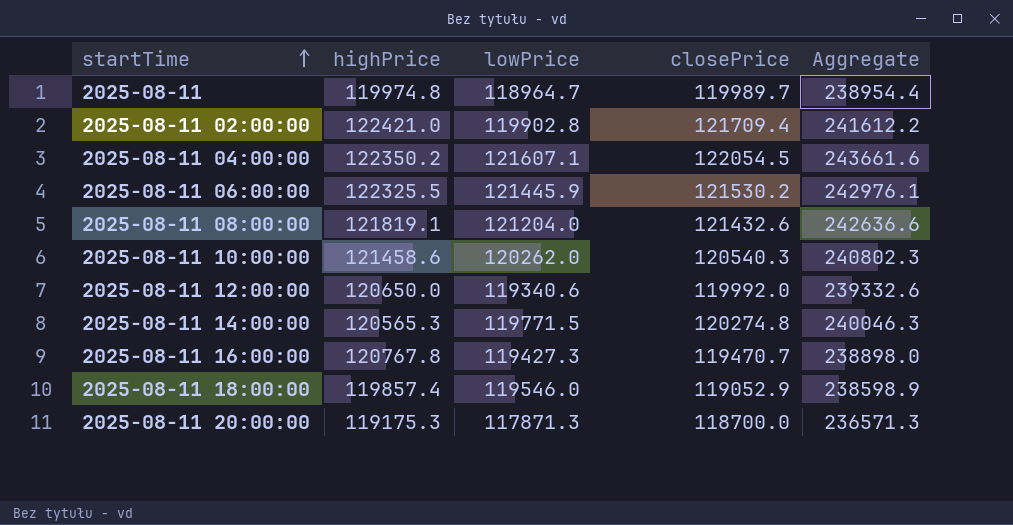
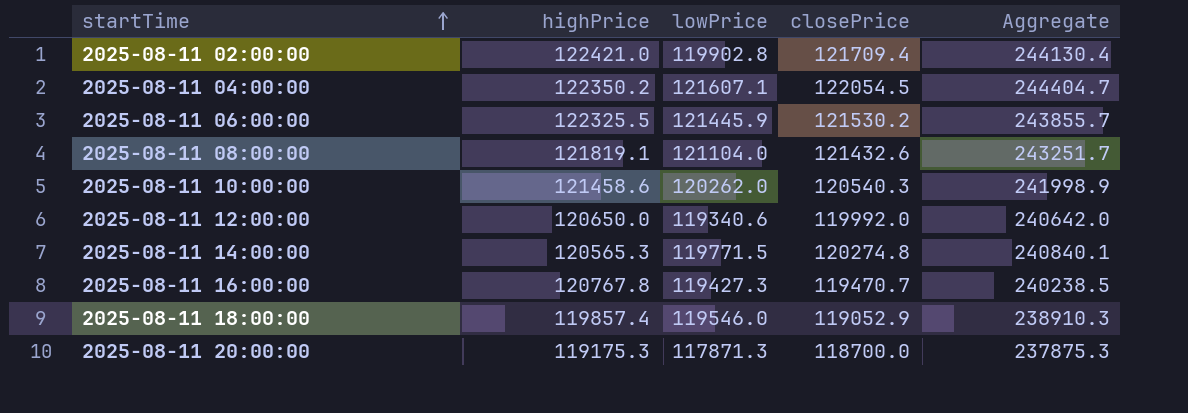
column Aggregate | formula: [lowPrice] + [closePrice] -> [highPrice] + [closePrice]
row 2025-08-11: 119974.8 | 118964.7 | 119989.7 | 238954.4 -> none
2025-08-11 08:00:00 | lowPrice: 121204.0 -> 121104.0

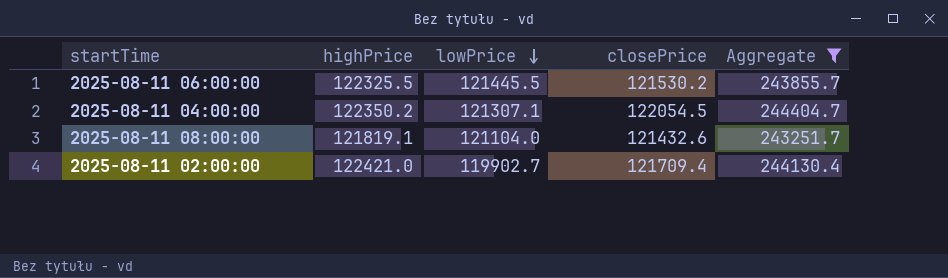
filter: none -> Aggregate >= 243251.7
row order: startTime ascending -> lowPrice descending
2025-08-11 06:00:00 | lowPrice: 121445.9 -> 121445.5
2025-08-11 04:00:00 | lowPrice: 121607.1 -> 121307.1
2025-08-11 02:00:00 | lowPrice: 119902.8 -> 119902.7

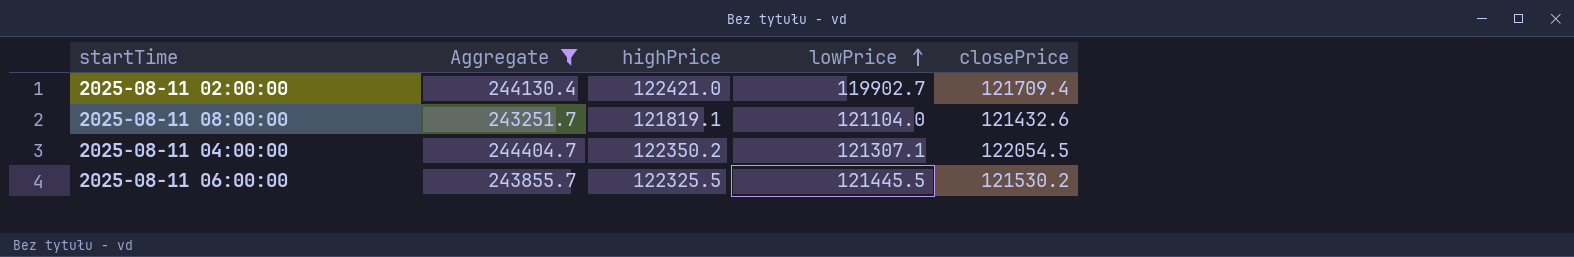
row order: lowPrice descending -> lowPrice ascending
column Aggregate | position: 5 -> 2

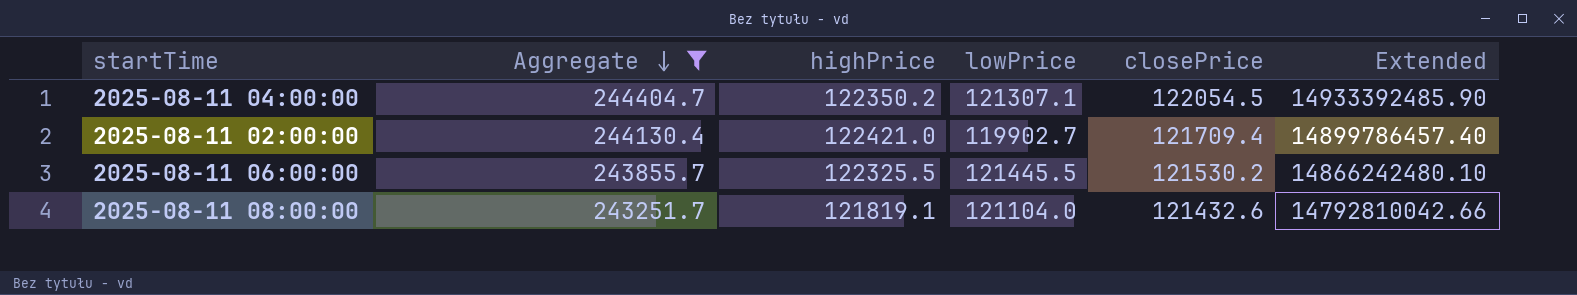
row order: lowPrice ascending -> Aggregate descending
column Extended | formula: none -> [highPrice] * [closePrice]

